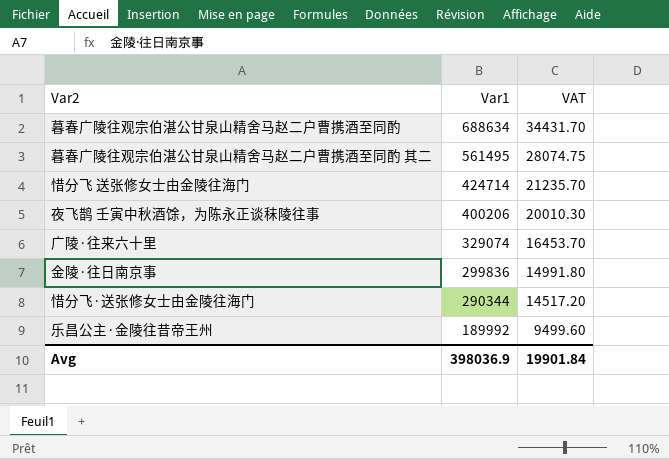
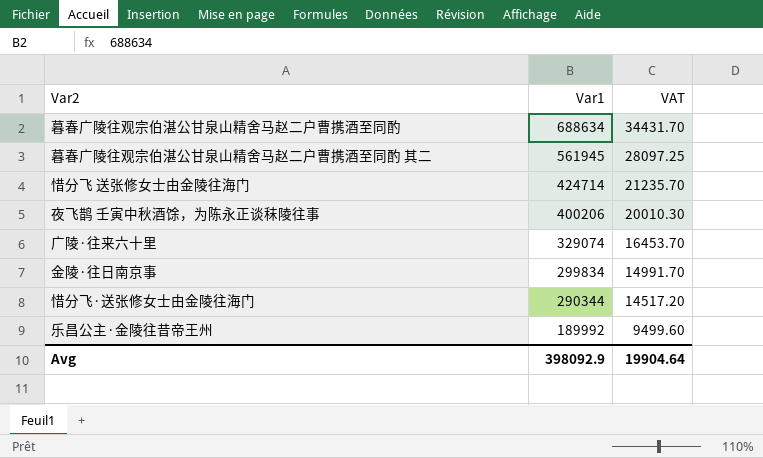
暮春广陵往观宗伯湛公甘泉山精舍马赵二户曹携酒至同酌 其二 | Var1: 561495 -> 561945
暮春广陵往观宗伯湛公甘泉山精舍马赵二户曹携酒至同酌 其二 | VAT: 28074.75 -> 28097.25
金陵·往日南京事 | Var1: 299836 -> 299834
金陵·往日南京事 | VAT: 14991.80 -> 14991.70
Avg | Var1: 398036.9 -> 398092.9
Avg | VAT: 19901.84 -> 19904.64

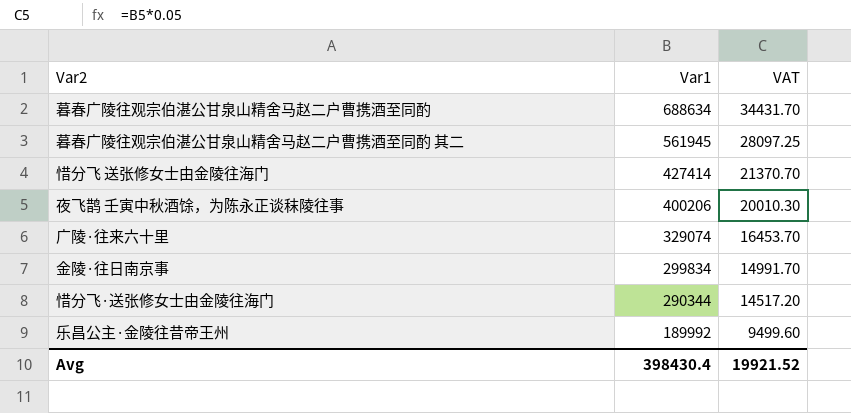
惜分飞 送张修女士由金陵往海门 | Var1: 424714 -> 427414
惜分飞 送张修女士由金陵往海门 | VAT: 21235.70 -> 21370.70
Avg | Var1: 398092.9 -> 398430.4
Avg | VAT: 19904.64 -> 19921.52

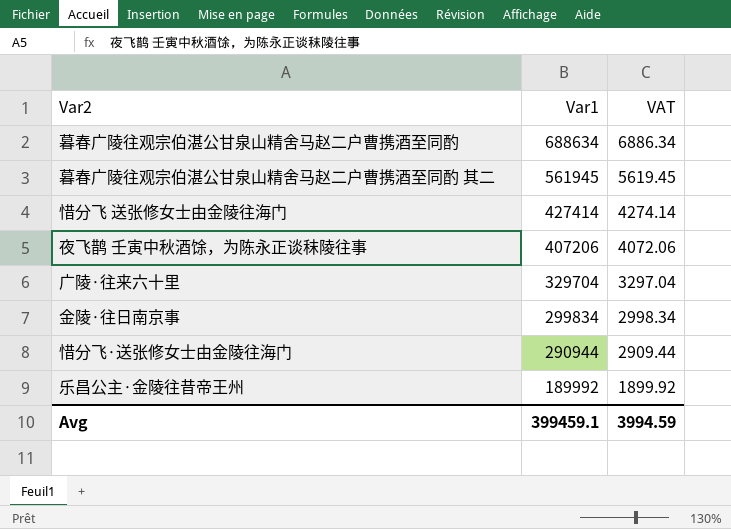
column VAT | formula: [Var1] * 0.05 -> [Var1] * 0.01
夜飞鹊 壬寅中秋酒馀，为陈永正谈秣陵往事 | Var1: 400206 -> 407206
广陵·往来六十里 | Var1: 329074 -> 329704
惜分飞·送张修女士由金陵往海门 | Var1: 290344 -> 290944
Avg | Var1: 398430.4 -> 399459.1
Avg | VAT: 19921.52 -> 3994.59

